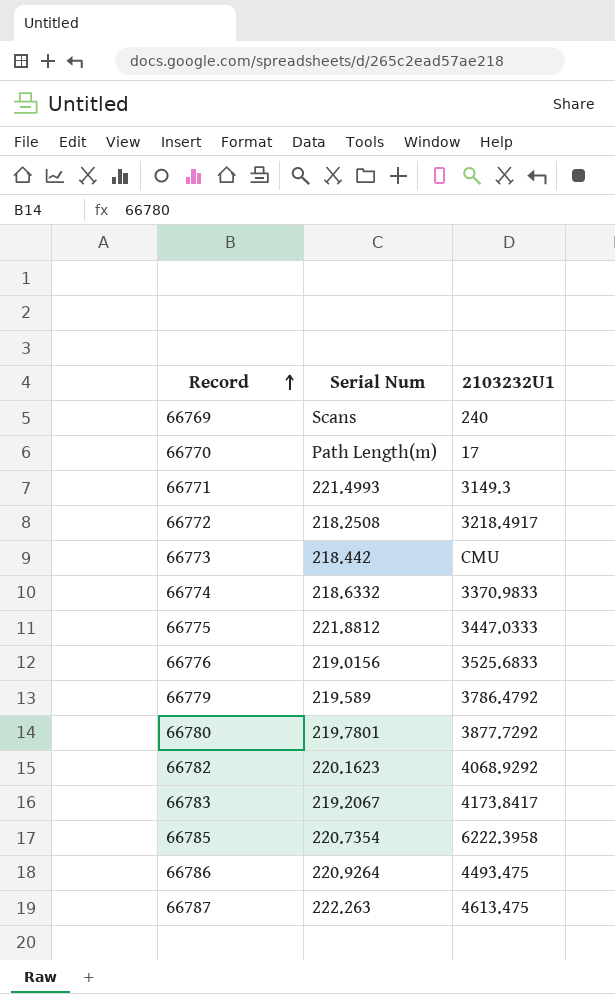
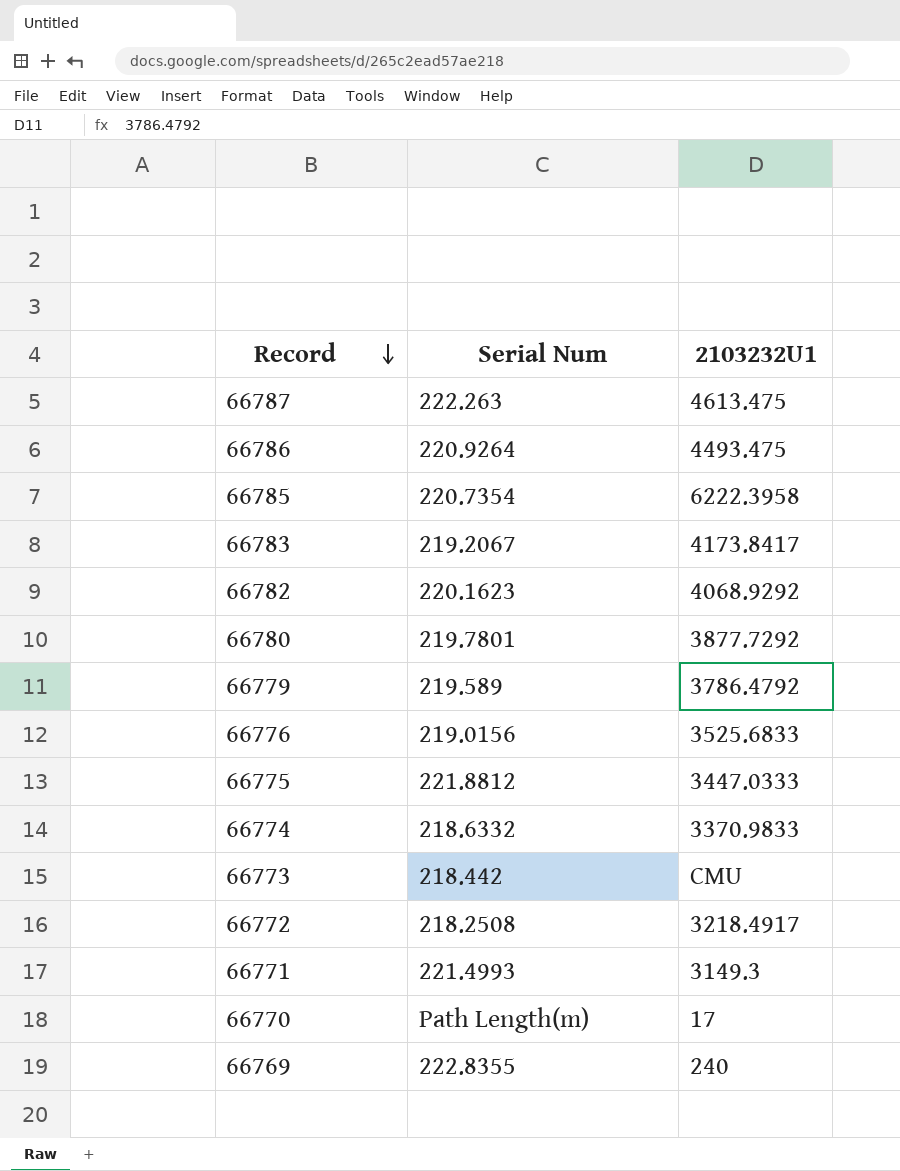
row order: Record ascending -> Record descending
66769 | Serial Num: Scans -> 222.8355

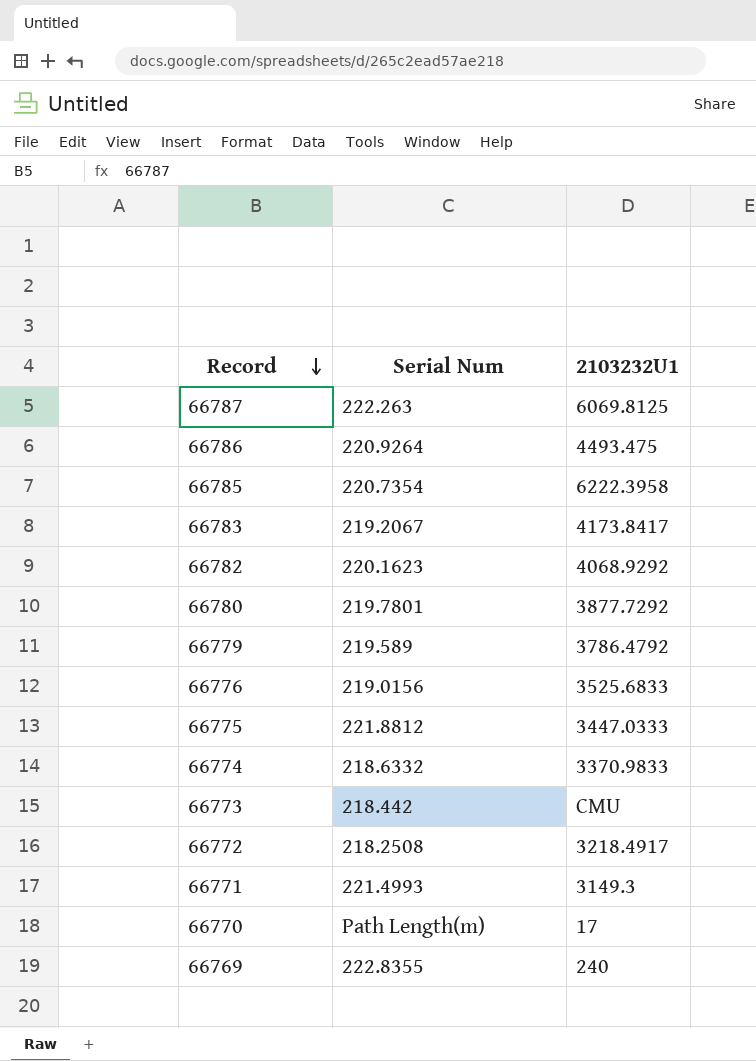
66787 | 2103232U1: 4613.475 -> 6069.8125

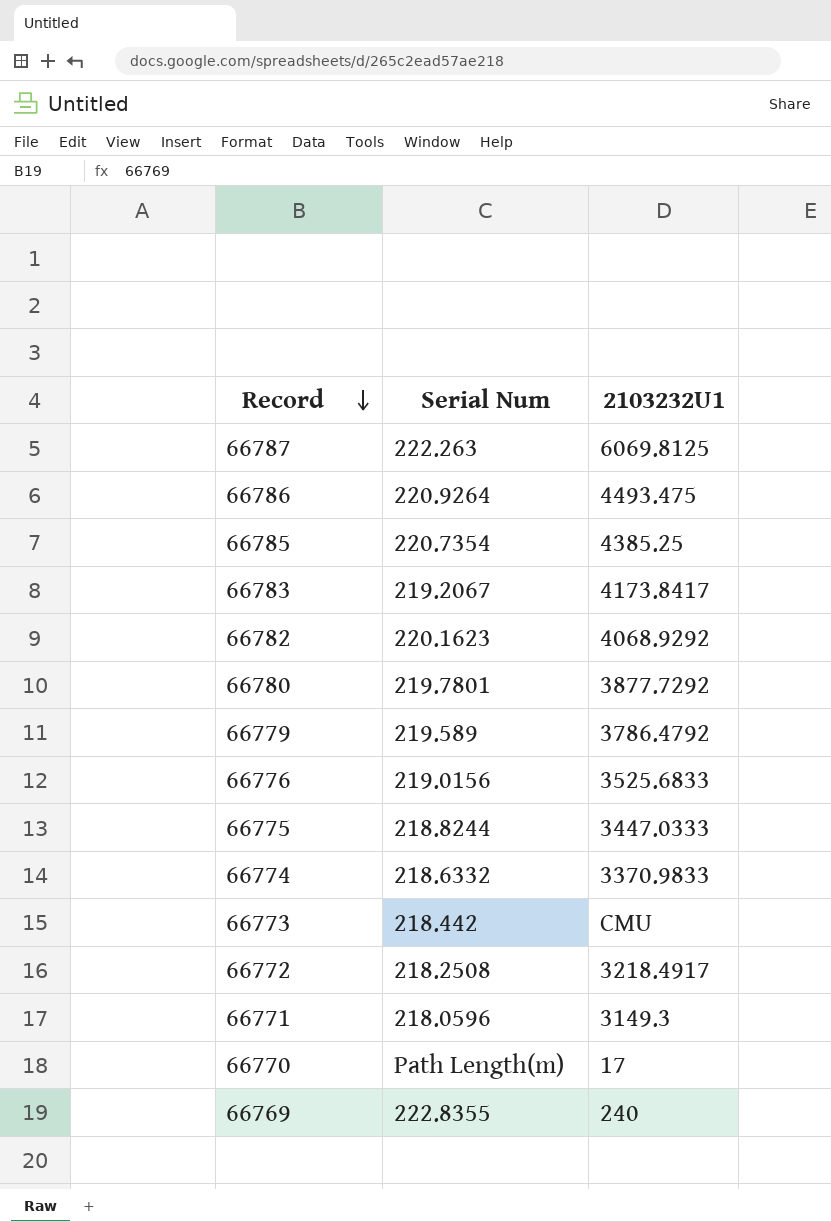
66785 | 2103232U1: 6222.3958 -> 4385.25
66775 | Serial Num: 221.8812 -> 218.8244
66771 | Serial Num: 221.4993 -> 218.0596

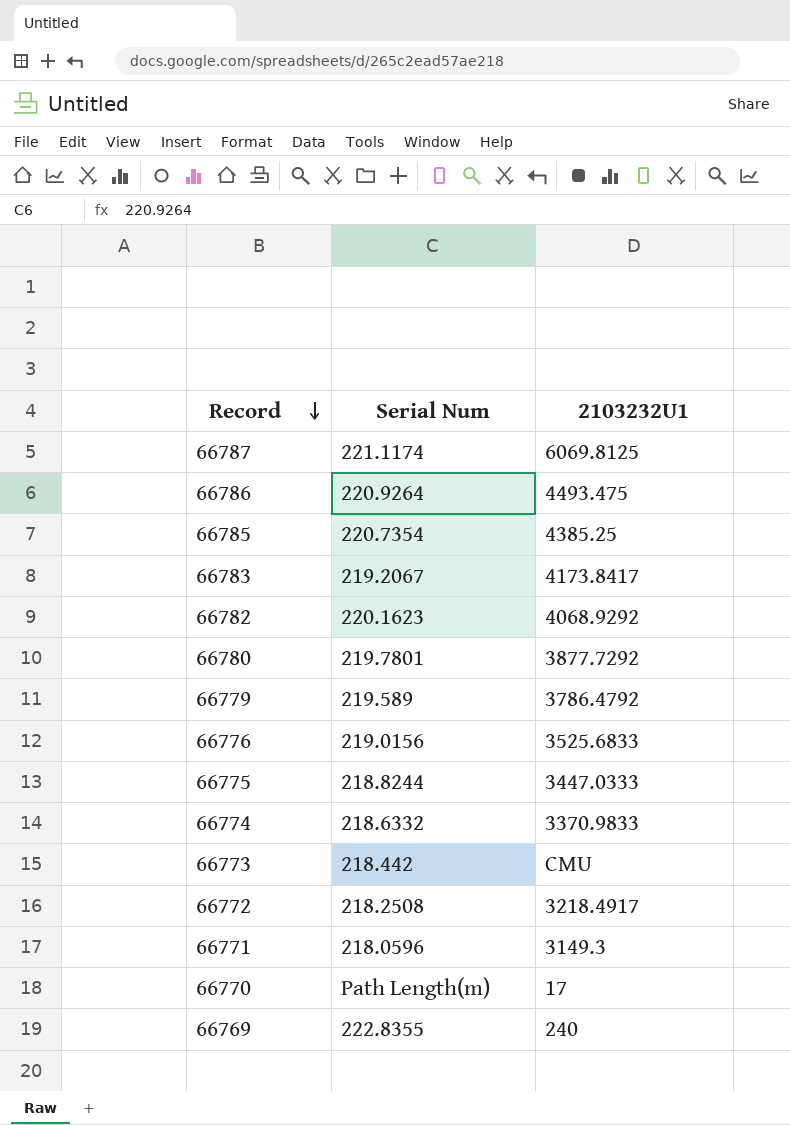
66787 | Serial Num: 222.263 -> 221.1174

